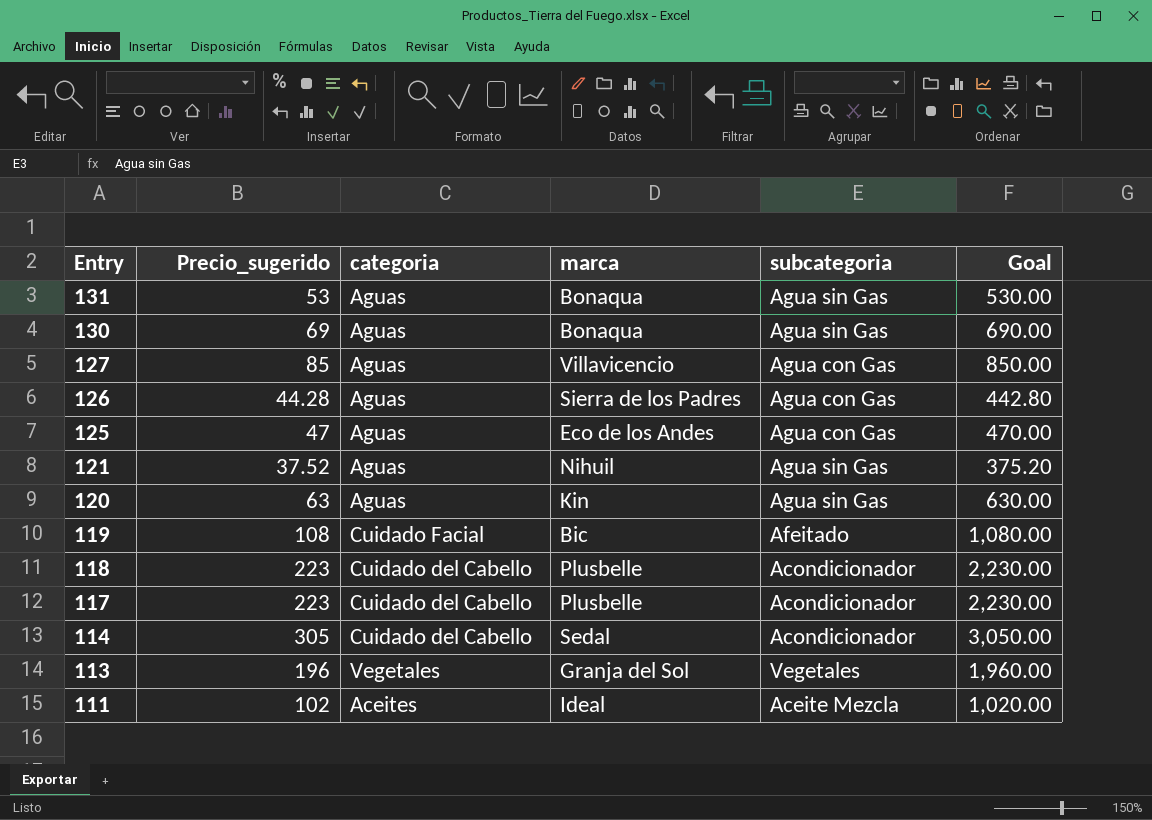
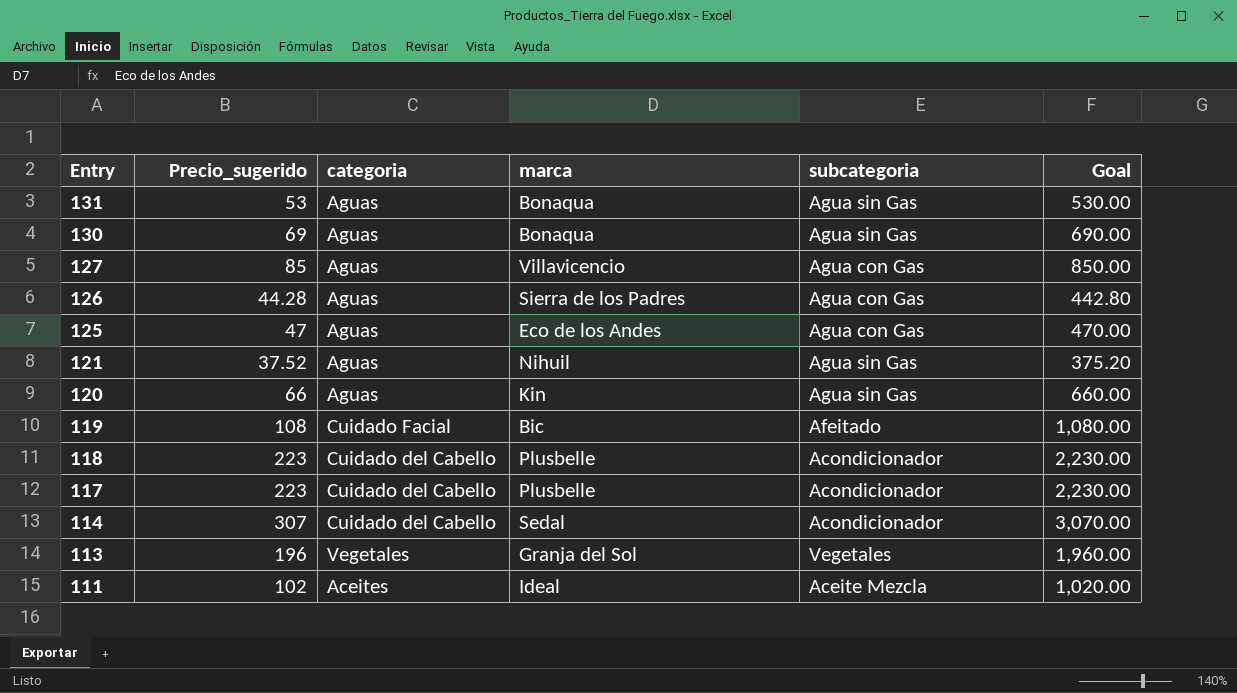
120 | Precio_sugerido: 63 -> 66
120 | Goal: 630.00 -> 660.00
114 | Precio_sugerido: 305 -> 307
114 | Goal: 3,050.00 -> 3,070.00

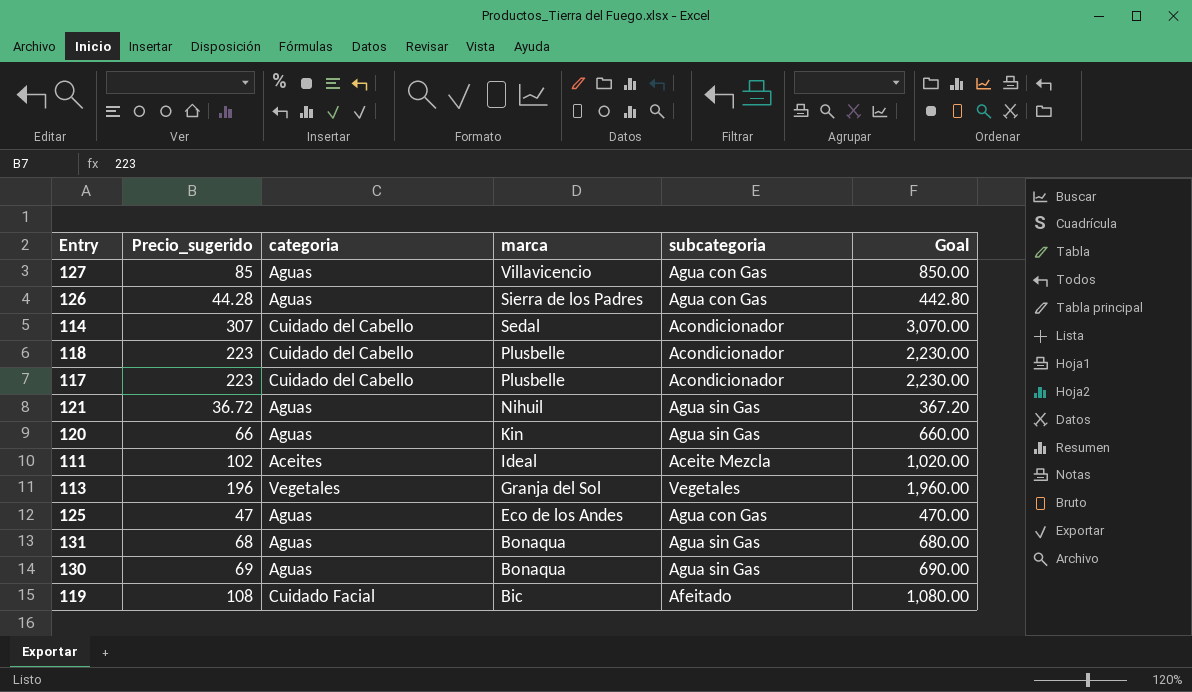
row order: Entry descending -> marca descending
121 | Precio_sugerido: 37.52 -> 36.72
121 | Goal: 375.20 -> 367.20
131 | Precio_sugerido: 53 -> 68
131 | Goal: 530.00 -> 680.00

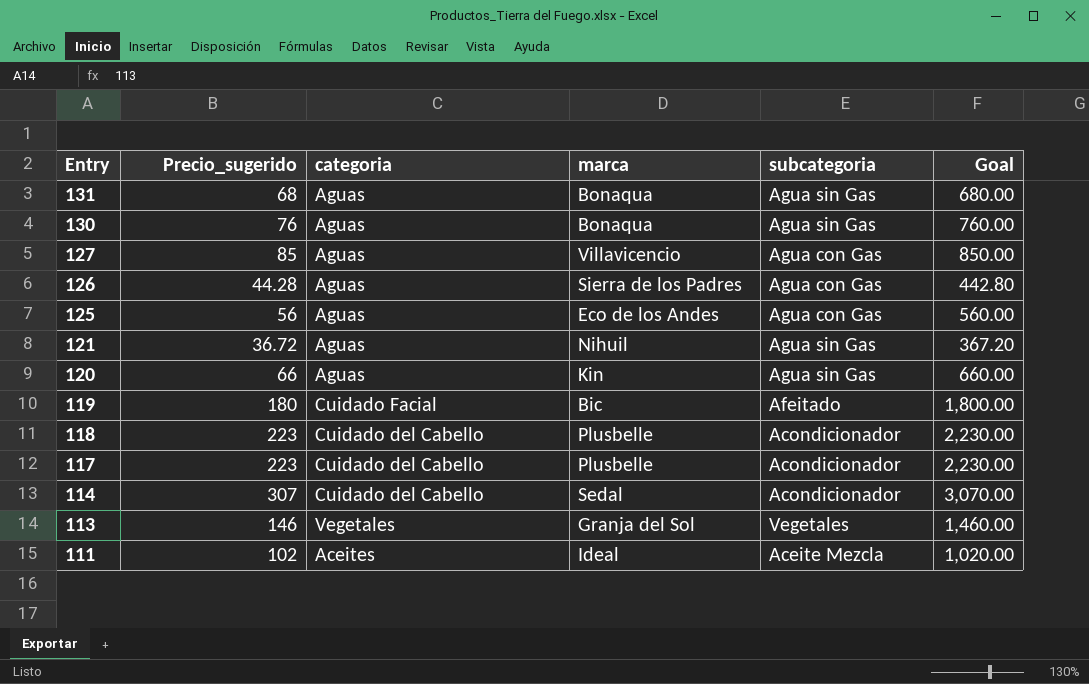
row order: marca descending -> Entry descending
130 | Precio_sugerido: 69 -> 76
130 | Goal: 690.00 -> 760.00
125 | Precio_sugerido: 47 -> 56
125 | Goal: 470.00 -> 560.00
119 | Precio_sugerido: 108 -> 180
119 | Goal: 1,080.00 -> 1,800.00
113 | Precio_sugerido: 196 -> 146
113 | Goal: 1,960.00 -> 1,460.00

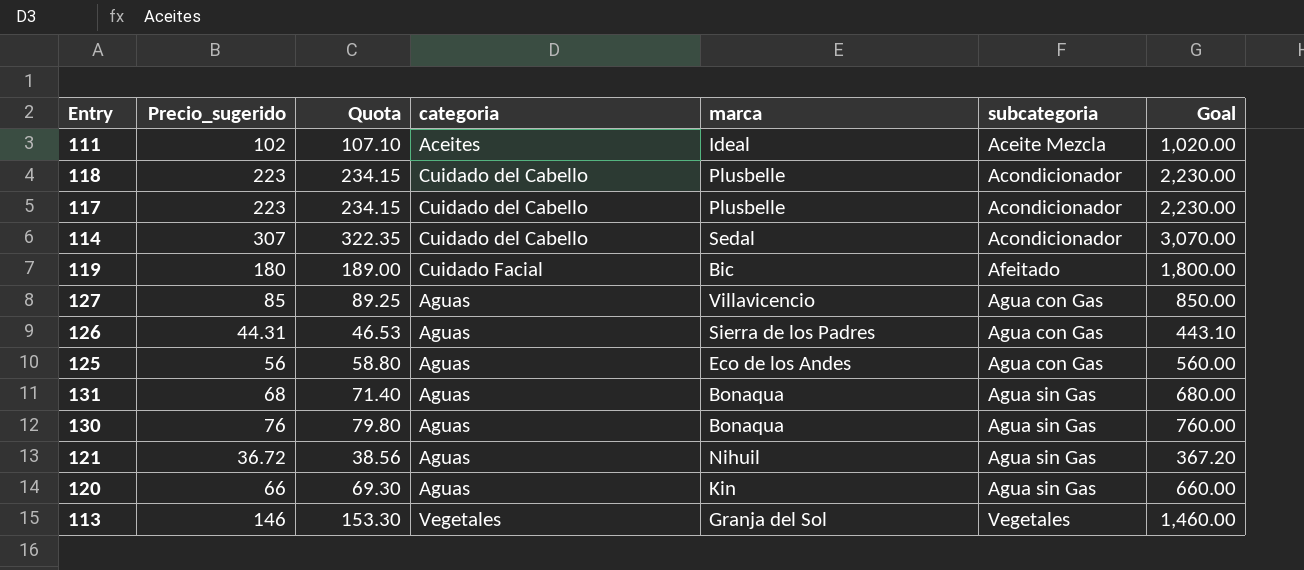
row order: Entry descending -> subcategoria ascending
column Quota | formula: none -> [Precio_sugerido] * 1.05
126 | Precio_sugerido: 44.28 -> 44.31
126 | Goal: 442.80 -> 443.10

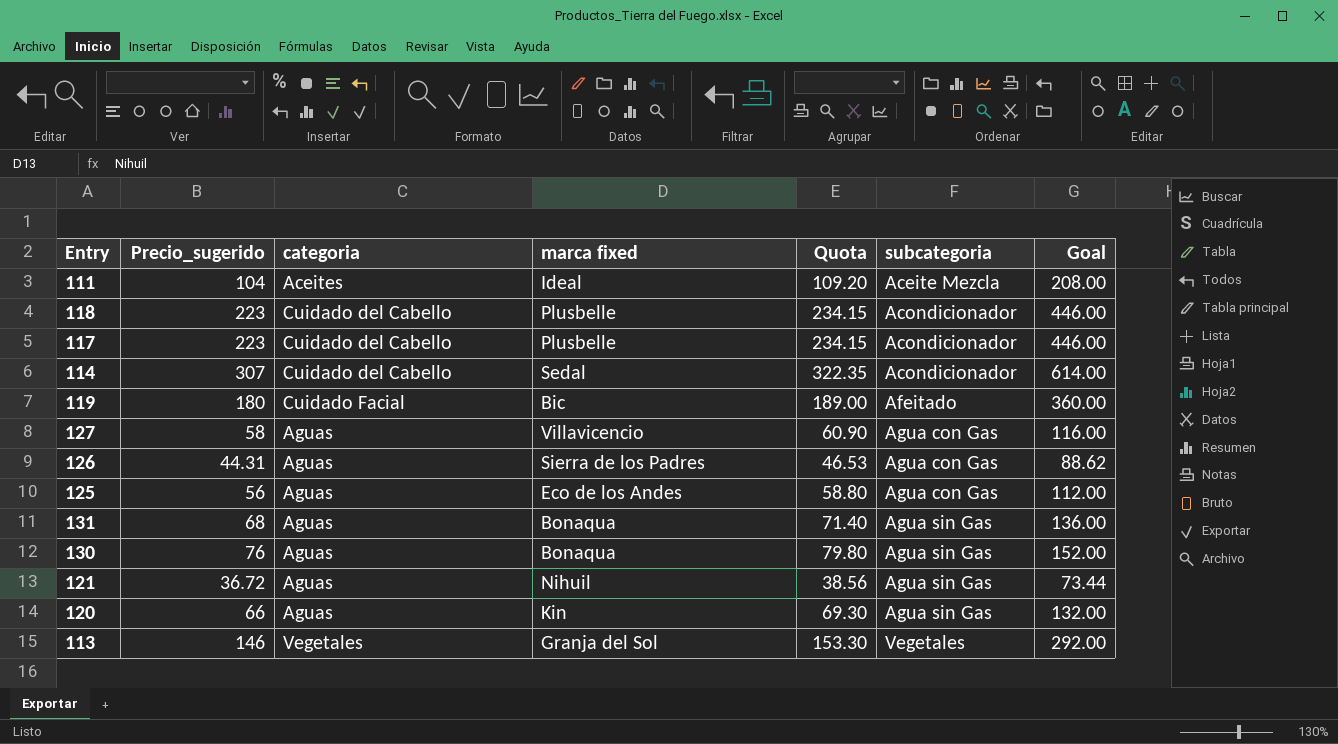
column name: marca -> marca fixed
column Quota | position: 3 -> 5
column Goal | formula: [Precio_sugerido] * 10 -> [Precio_sugerido] * 2
111 | Precio_sugerido: 102 -> 104
111 | Quota: 107.10 -> 109.20
127 | Precio_sugerido: 85 -> 58
127 | Quota: 89.25 -> 60.90

